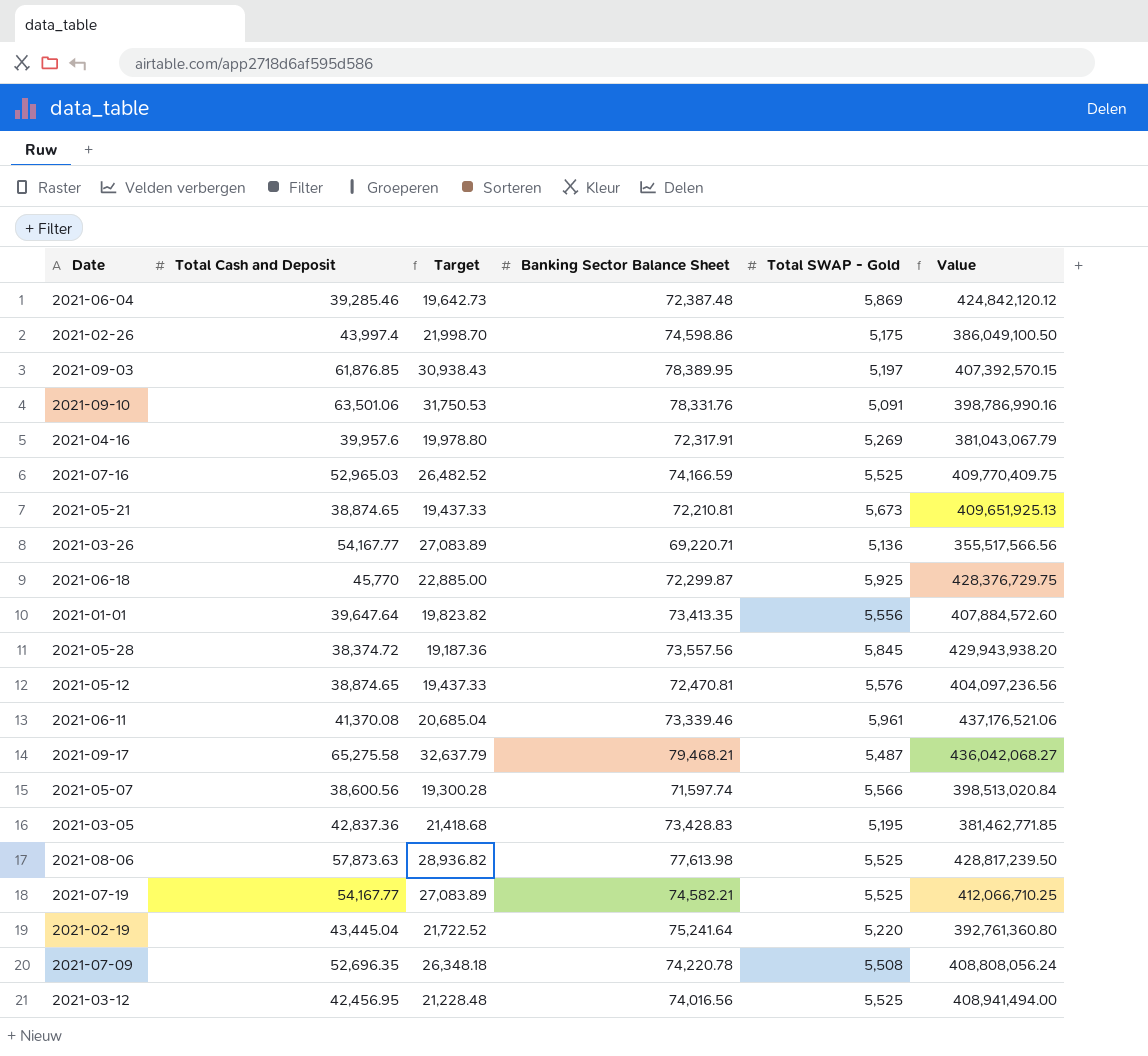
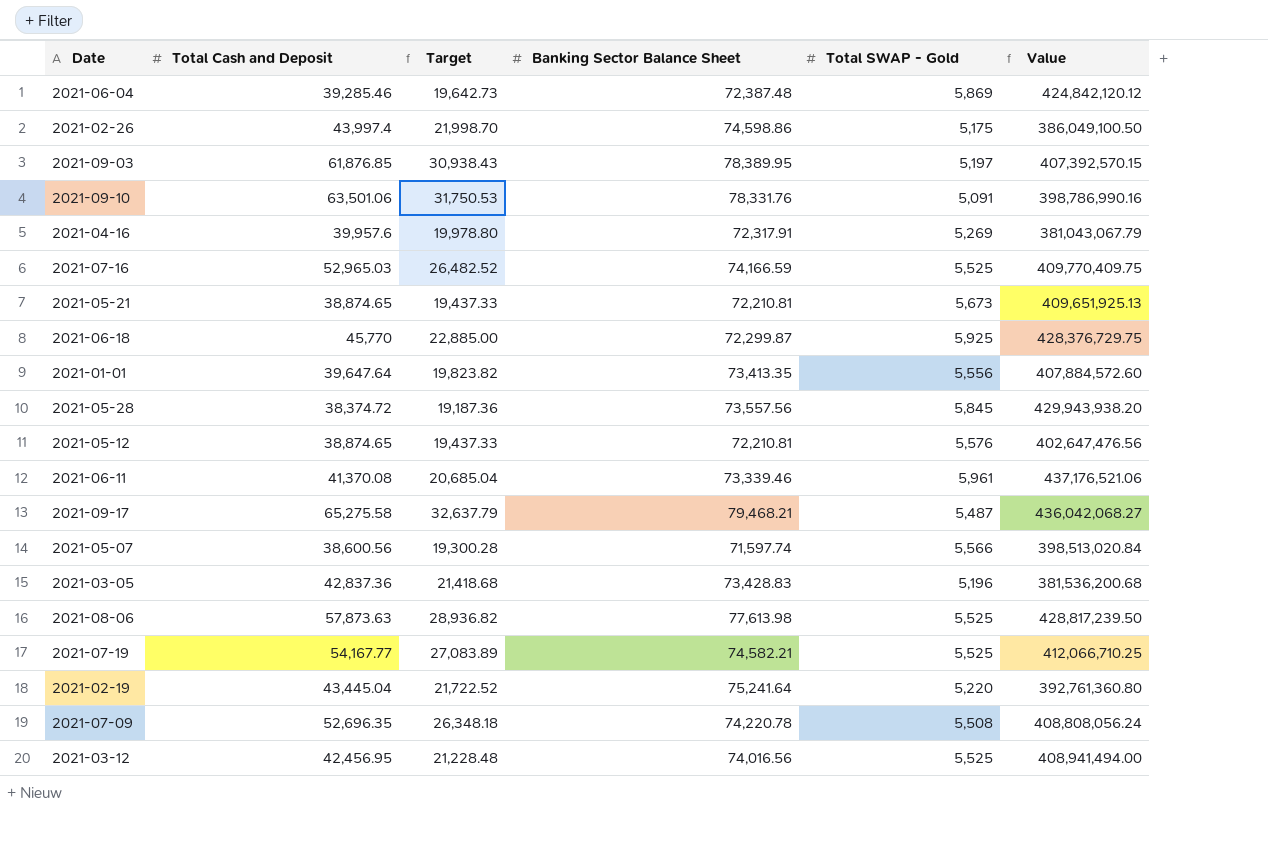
row 2021-03-26: 54,167.77 | 27,083.89 | 69,220.71 | 5,136 | 355,517,566.56 -> none
2021-05-12 | Banking Sector Balance Sheet: 72,470.81 -> 72,210.81
2021-05-12 | Value: 404,097,236.56 -> 402,647,476.56
2021-03-05 | Total SWAP - Gold: 5,195 -> 5,196
2021-03-05 | Value: 381,462,771.85 -> 381,536,200.68

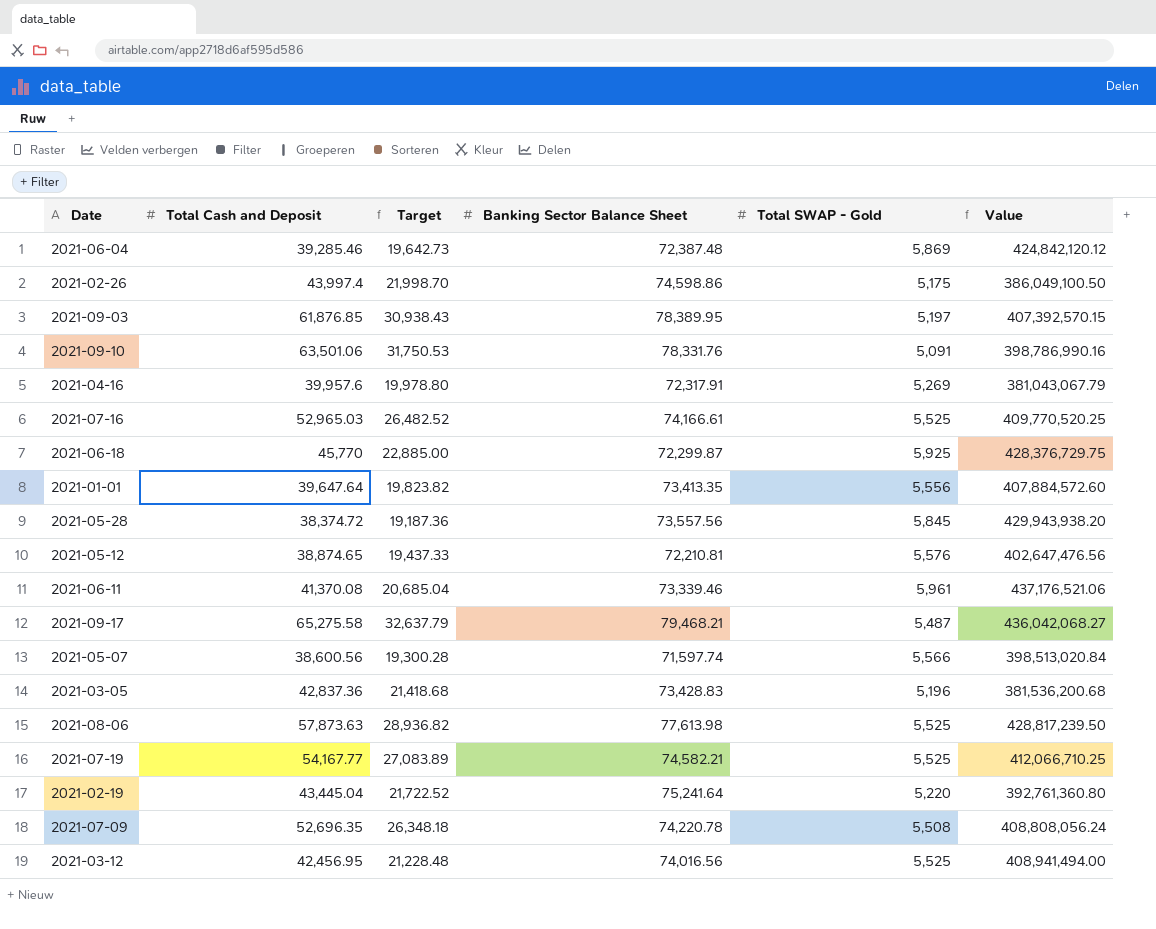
row 2021-05-21: 38,874.65 | 19,437.33 | 72,210.81 | 5,673 | 409,651,925.13 -> none
2021-07-16 | Banking Sector Balance Sheet: 74,166.59 -> 74,166.61
2021-07-16 | Value: 409,770,409.75 -> 409,770,520.25

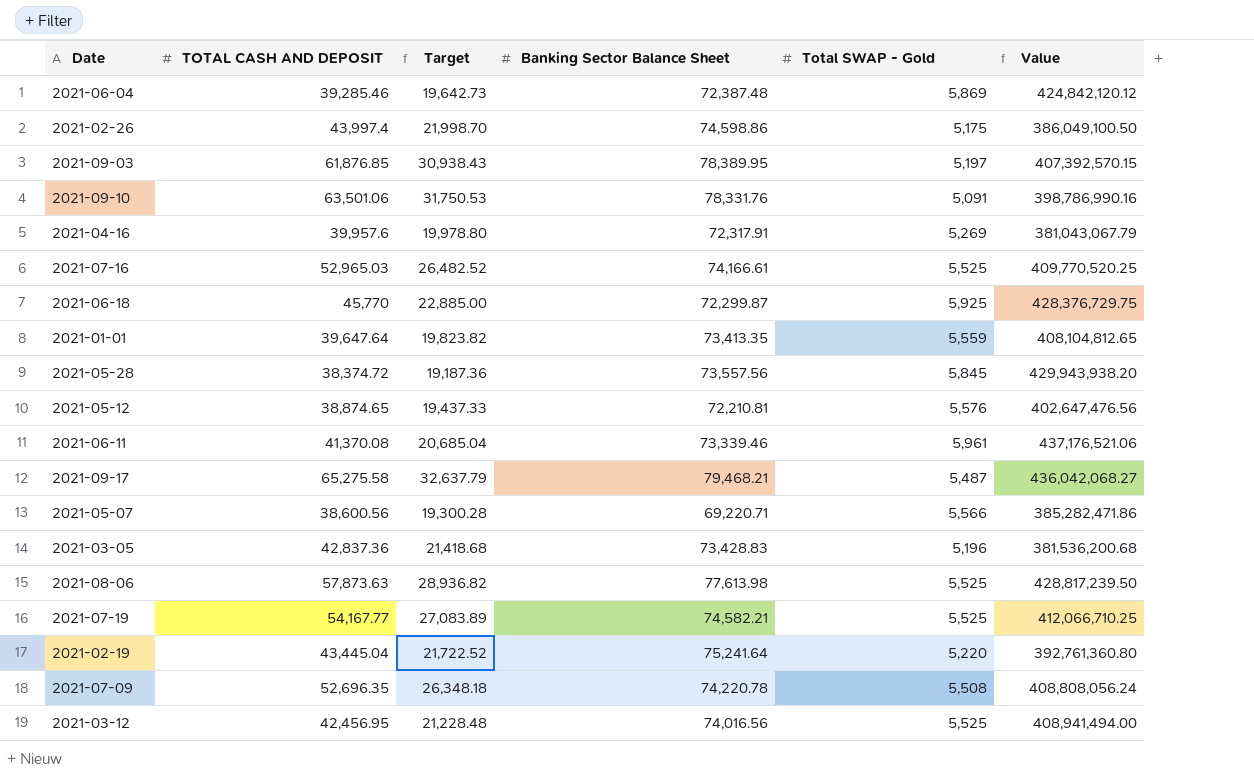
column name: Total Cash and Deposit -> TOTAL CASH AND DEPOSIT
2021-01-01 | Total SWAP - Gold: 5,556 -> 5,559
2021-01-01 | Value: 407,884,572.60 -> 408,104,812.65
2021-05-07 | Banking Sector Balance Sheet: 71,597.74 -> 69,220.71
2021-05-07 | Value: 398,513,020.84 -> 385,282,471.86

